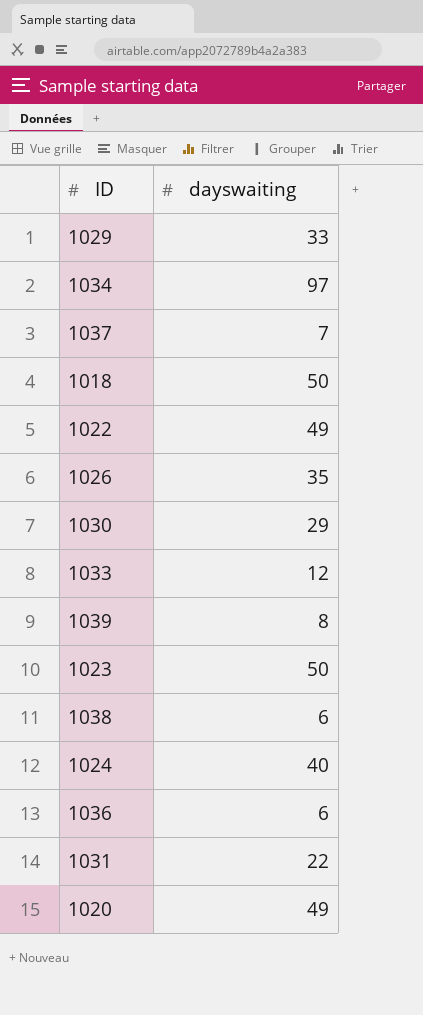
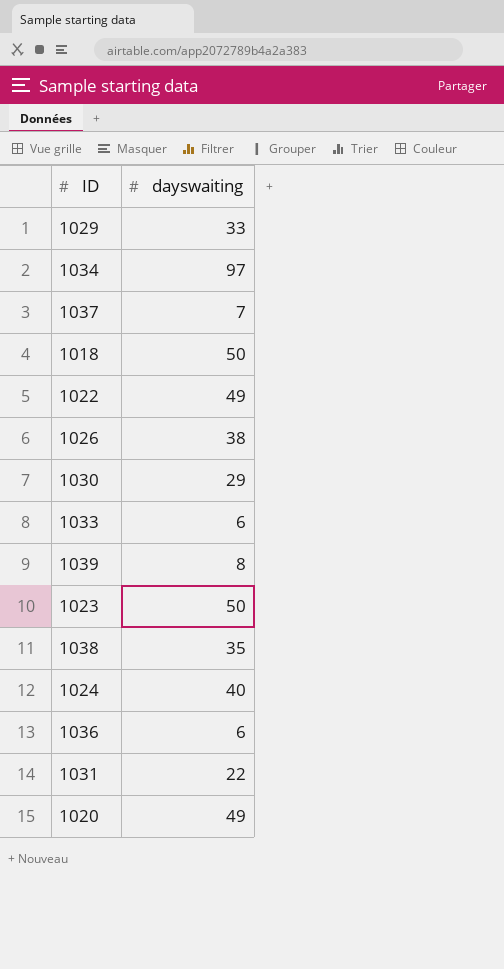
1026 | dayswaiting: 35 -> 38
1033 | dayswaiting: 12 -> 6
1038 | dayswaiting: 6 -> 35

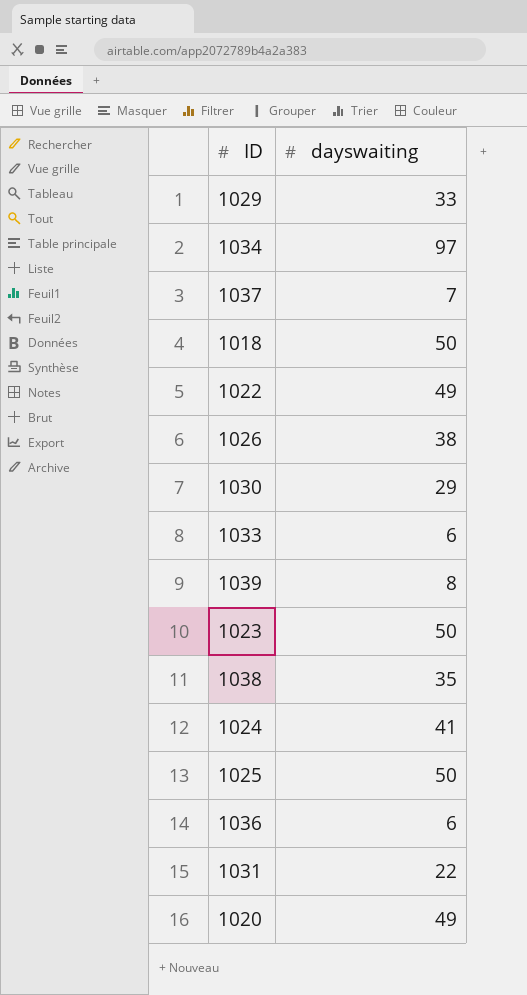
1024 | dayswaiting: 40 -> 41
row 1025: none -> 50

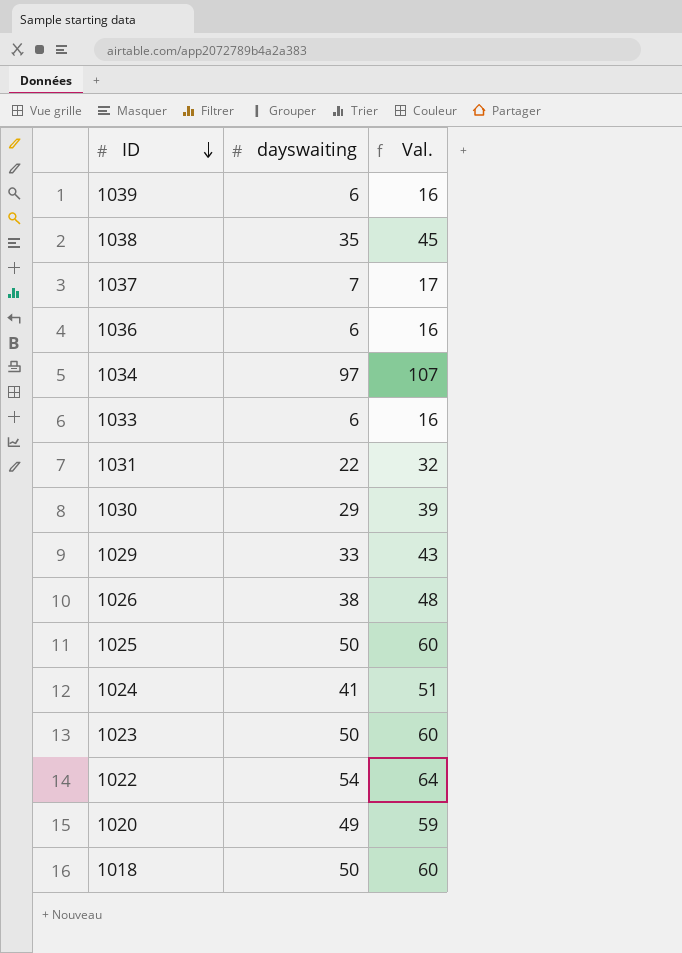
row order: none -> ID descending
column Val. | formula: none -> [dayswaiting] + 10
1039 | dayswaiting: 8 -> 6
1022 | dayswaiting: 49 -> 54

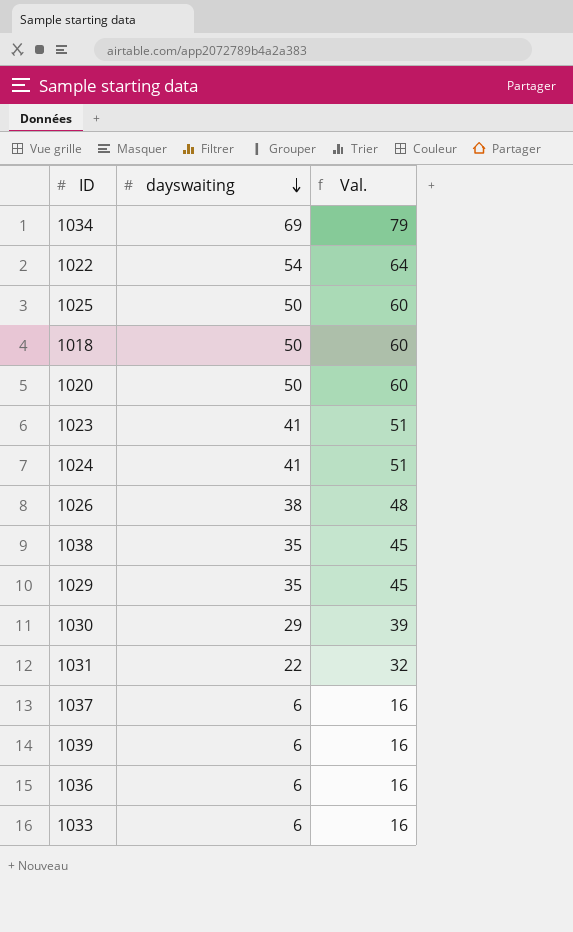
row order: ID descending -> dayswaiting descending
1034 | dayswaiting: 97 -> 69
1034 | Val.: 107 -> 79
1020 | dayswaiting: 49 -> 50
1020 | Val.: 59 -> 60
1023 | dayswaiting: 50 -> 41
1023 | Val.: 60 -> 51
1029 | dayswaiting: 33 -> 35
1029 | Val.: 43 -> 45
1037 | dayswaiting: 7 -> 6
1037 | Val.: 17 -> 16

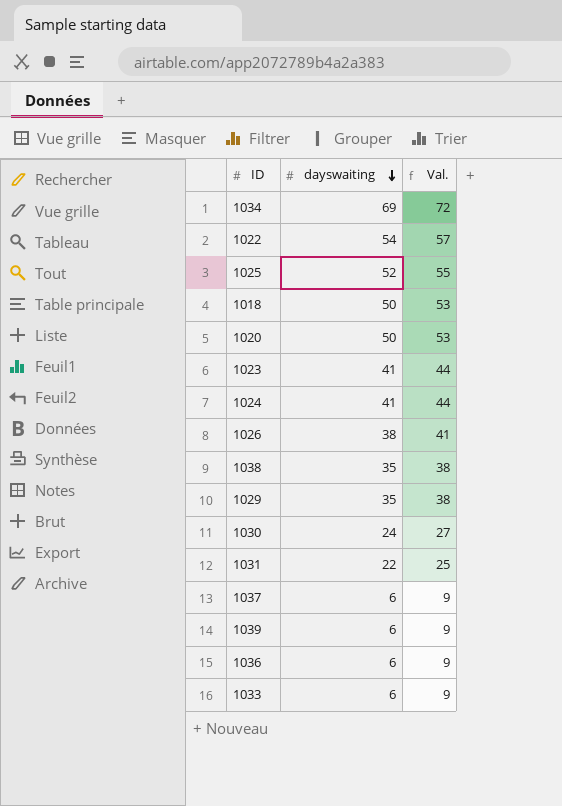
column Val. | formula: [dayswaiting] + 10 -> [dayswaiting] + 3
1025 | dayswaiting: 50 -> 52
1030 | dayswaiting: 29 -> 24

